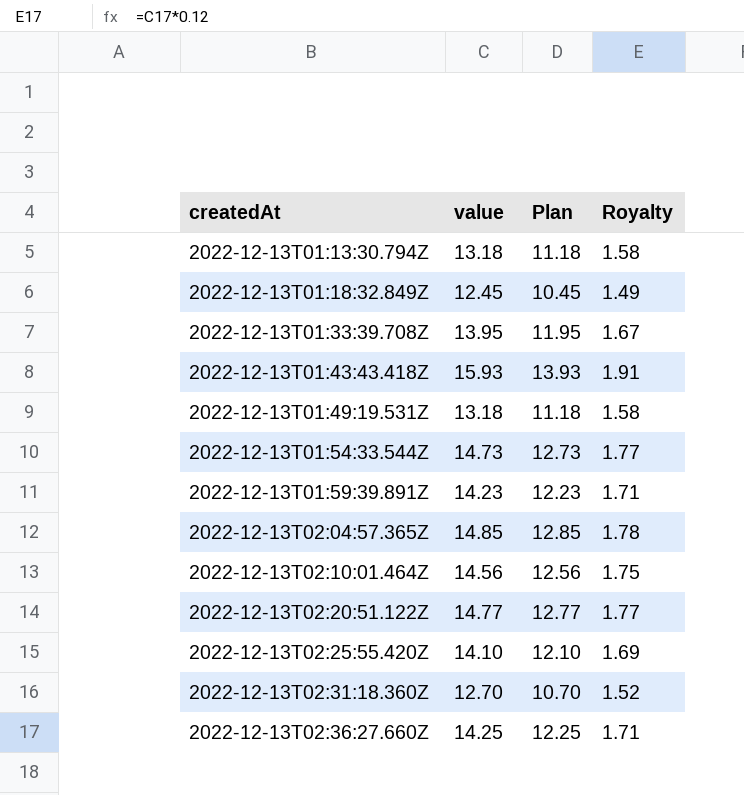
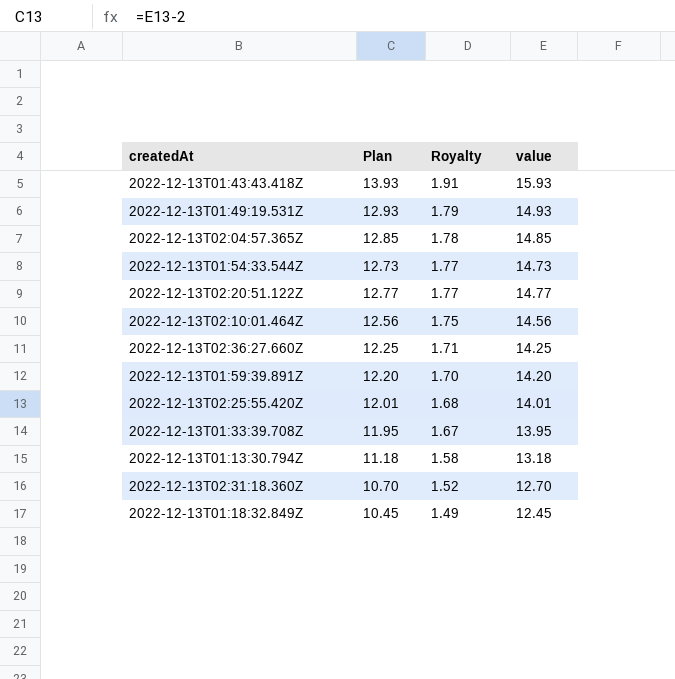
row order: createdAt ascending -> Royalty descending
column value | position: 2 -> 4
2022-12-13T01:49:19.531Z | Plan: 11.18 -> 12.93
2022-12-13T01:49:19.531Z | Royalty: 1.58 -> 1.79
2022-12-13T01:49:19.531Z | value: 13.18 -> 14.93
2022-12-13T01:59:39.891Z | Plan: 12.23 -> 12.20
2022-12-13T01:59:39.891Z | Royalty: 1.71 -> 1.70
2022-12-13T01:59:39.891Z | value: 14.23 -> 14.20
2022-12-13T02:25:55.420Z | Plan: 12.10 -> 12.01
2022-12-13T02:25:55.420Z | Royalty: 1.69 -> 1.68
2022-12-13T02:25:55.420Z | value: 14.10 -> 14.01

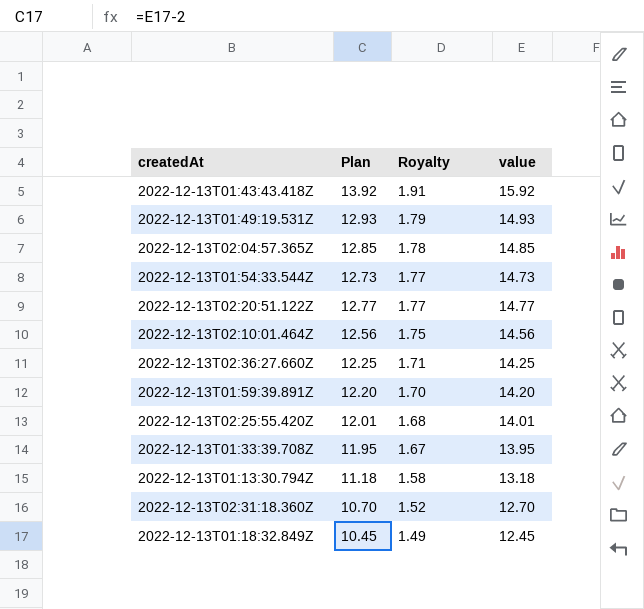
2022-12-13T01:43:43.418Z | Plan: 13.93 -> 13.92
2022-12-13T01:43:43.418Z | value: 15.93 -> 15.92

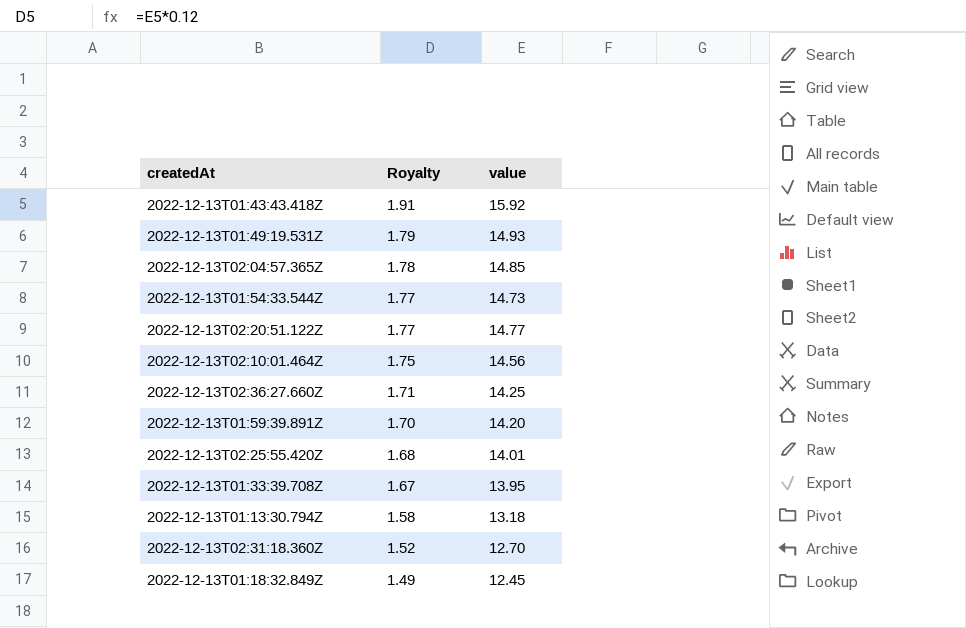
column Plan | formula: [value] - 2 -> none

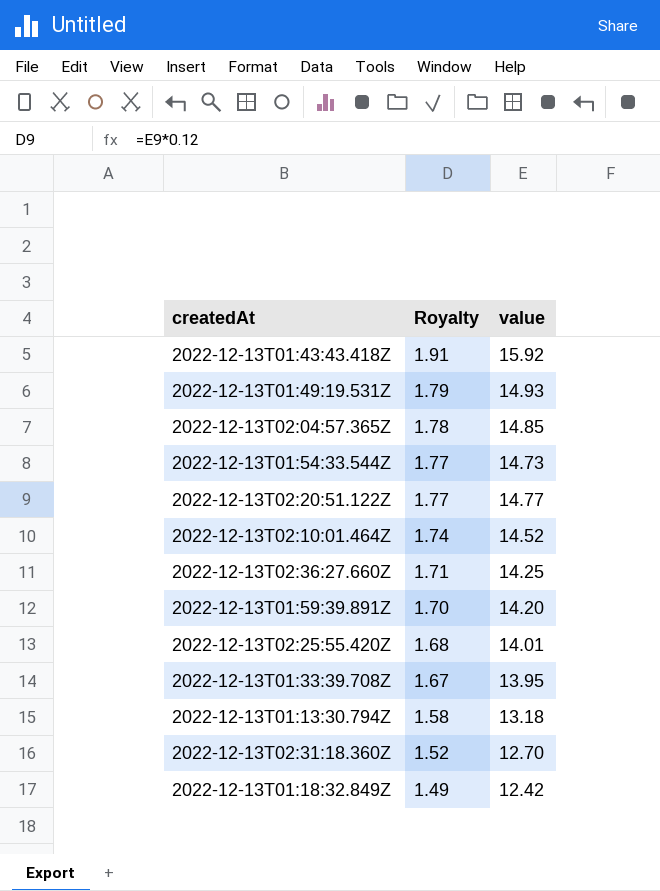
2022-12-13T02:10:01.464Z | Royalty: 1.75 -> 1.74
2022-12-13T02:10:01.464Z | value: 14.56 -> 14.52
2022-12-13T01:18:32.849Z | value: 12.45 -> 12.42

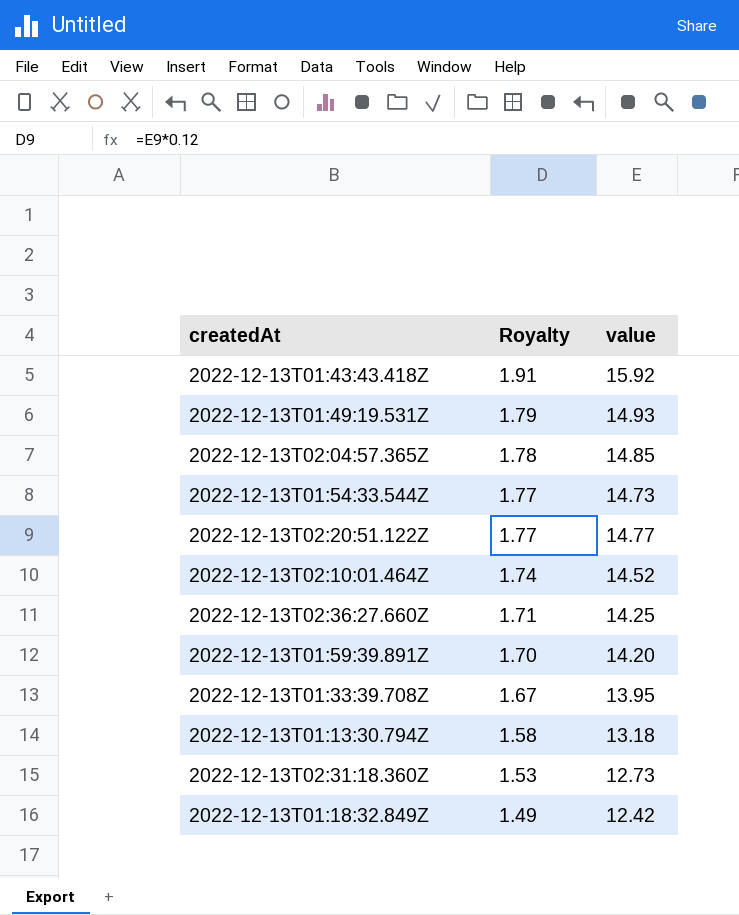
row 2022-12-13T02:25:55.420Z: 1.68 | 14.01 -> none
2022-12-13T02:31:18.360Z | Royalty: 1.52 -> 1.53
2022-12-13T02:31:18.360Z | value: 12.70 -> 12.73

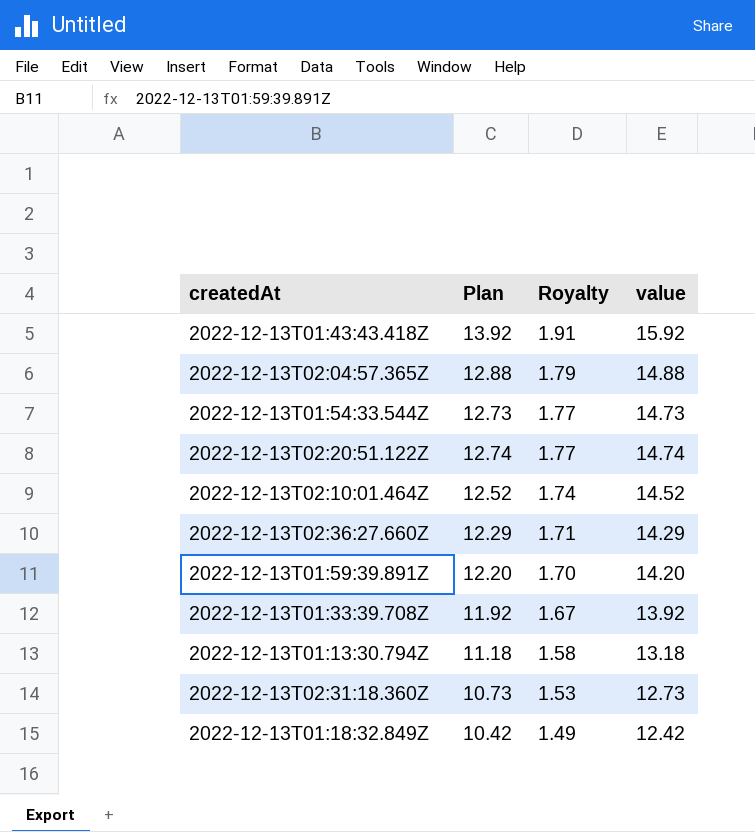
column Plan | formula: none -> [value] - 2
row 2022-12-13T01:49:19.531Z: 1.79 | 14.93 -> none
2022-12-13T02:04:57.365Z | Royalty: 1.78 -> 1.79
2022-12-13T02:04:57.365Z | value: 14.85 -> 14.88
2022-12-13T02:20:51.122Z | value: 14.77 -> 14.74
2022-12-13T02:36:27.660Z | value: 14.25 -> 14.29
2022-12-13T01:33:39.708Z | value: 13.95 -> 13.92

